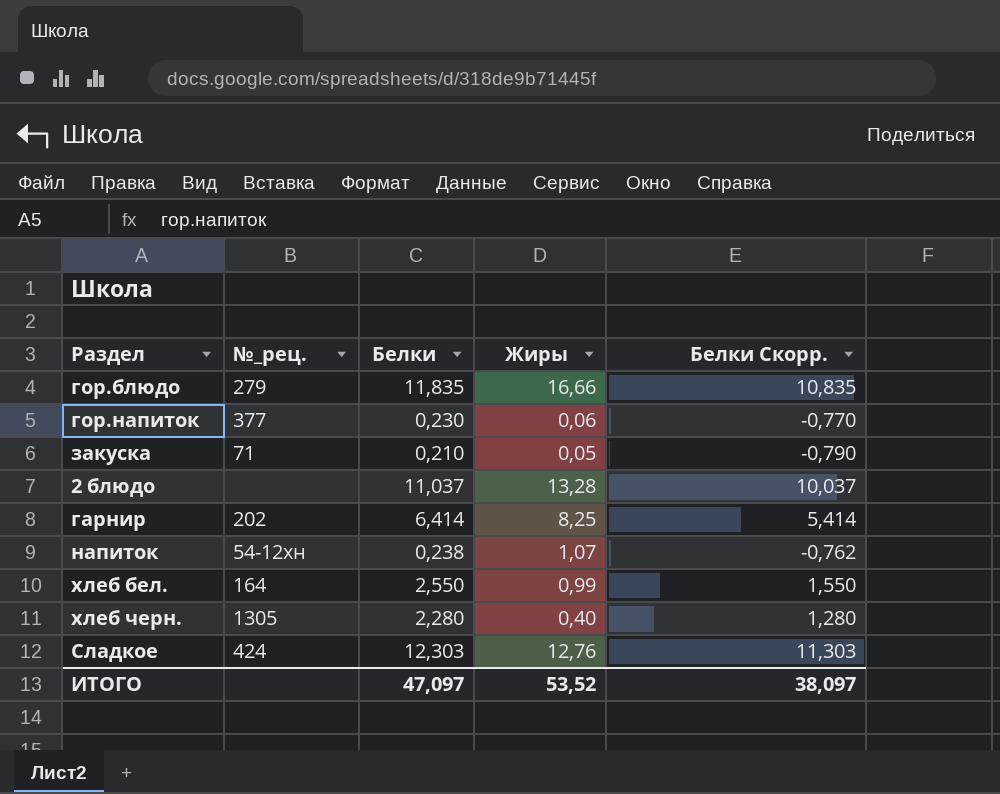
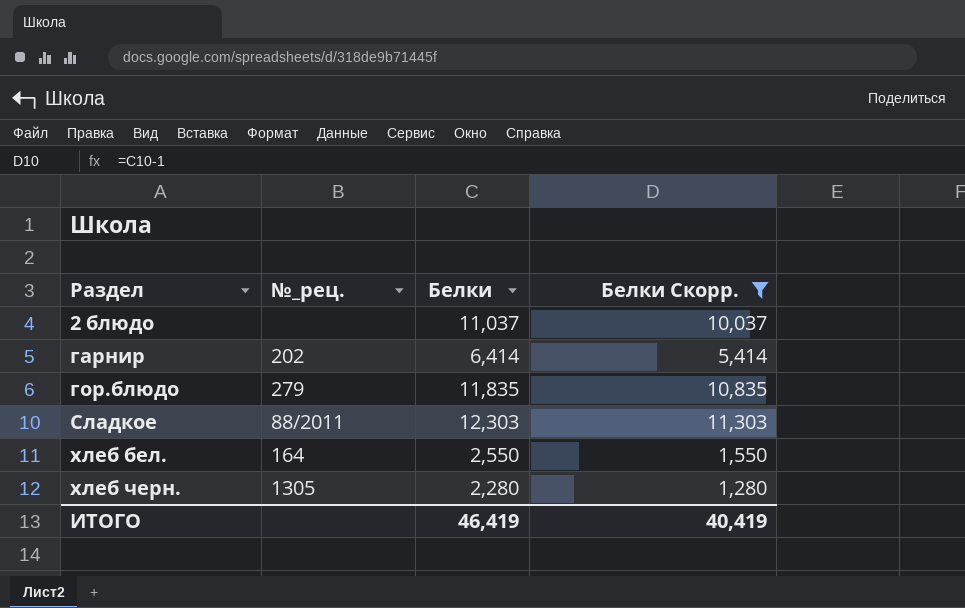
filter: none -> Белки Скорр. >= 1,280
row order: none -> Раздел ascending
column Жиры | position: 4 -> none
Сладкое | №_рец.: 424 -> 88/2011
ИТОГО | Белки: 47,097 -> 46,419
ИТОГО | Белки Скорр.: 38,097 -> 40,419

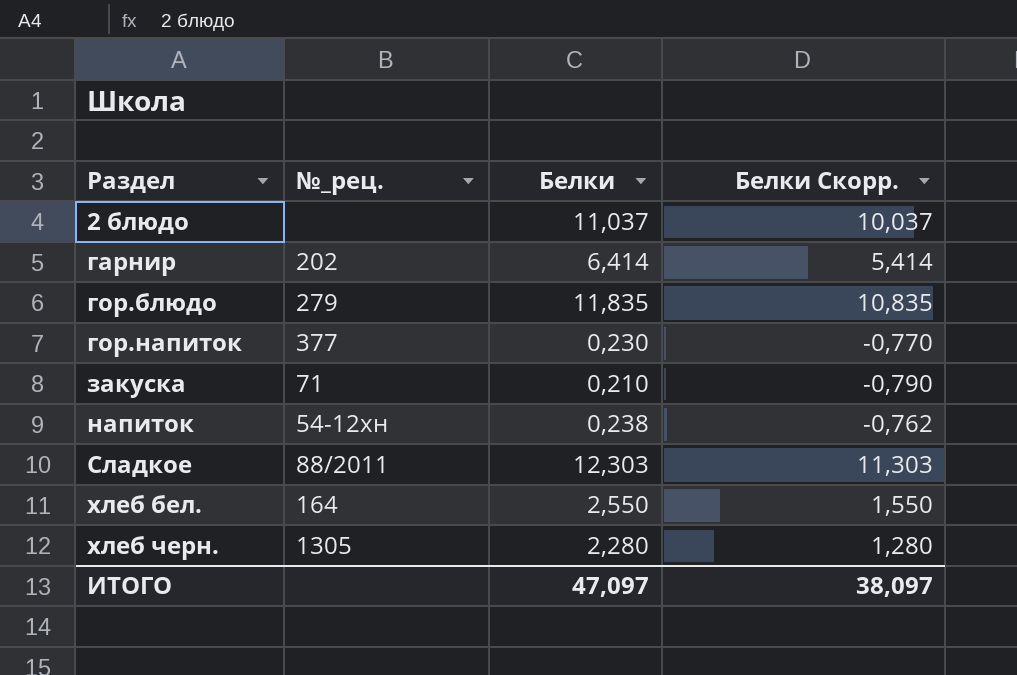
filter: Белки Скорр. >= 1,280 -> none
ИТОГО | Белки: 46,419 -> 47,097
ИТОГО | Белки Скорр.: 40,419 -> 38,097

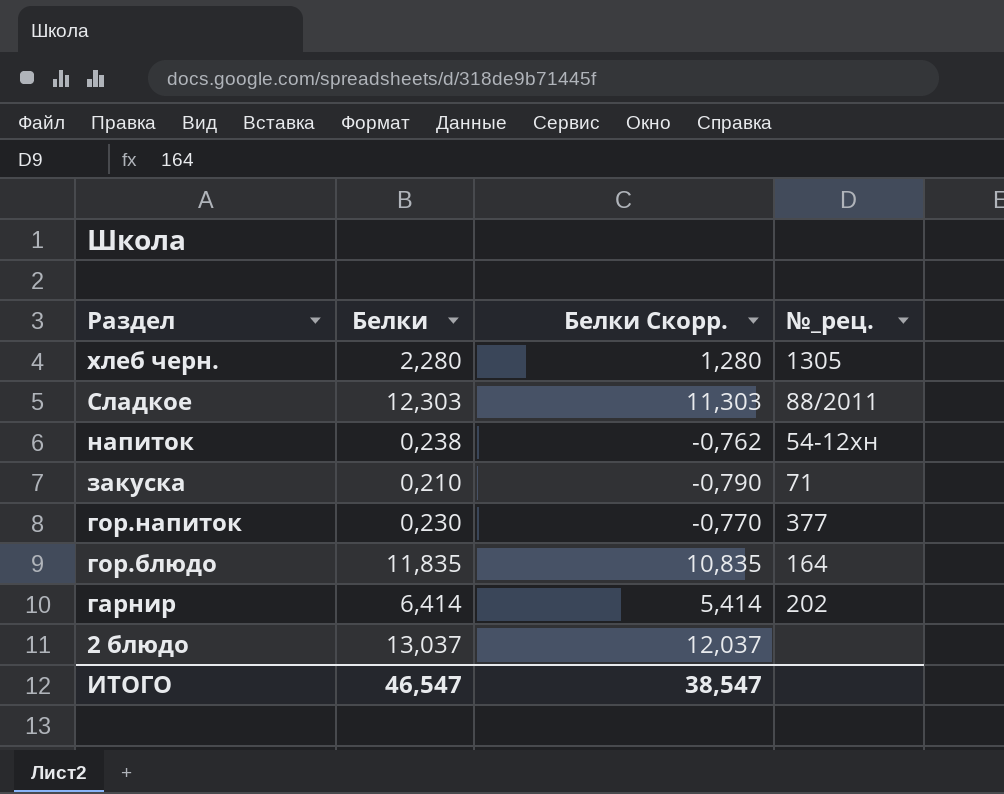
row order: Раздел ascending -> Раздел descending
column №_рец. | position: 2 -> 4
row хлеб бел.: 164 | 2,550 | 1,550 -> none
гор.блюдо | №_рец.: 279 -> 164
2 блюдо | Белки: 11,037 -> 13,037
2 блюдо | Белки Скорр.: 10,037 -> 12,037
ИТОГО | Белки: 47,097 -> 46,547
ИТОГО | Белки Скорр.: 38,097 -> 38,547

